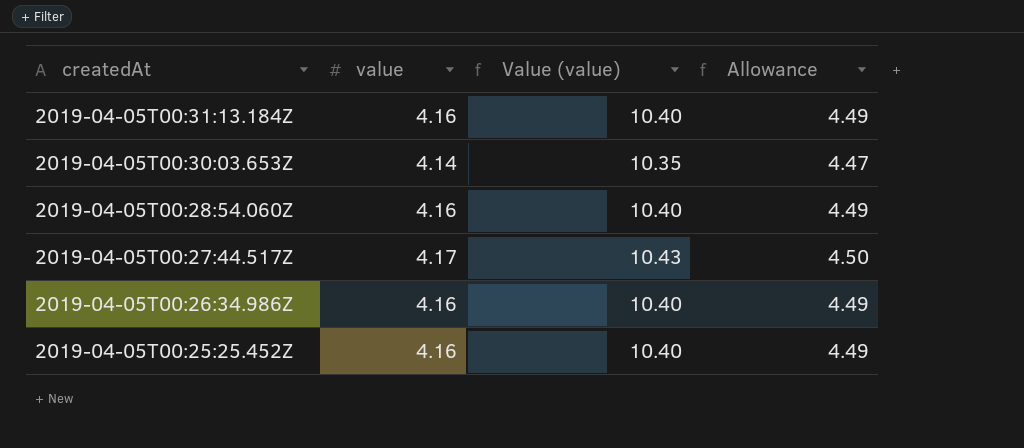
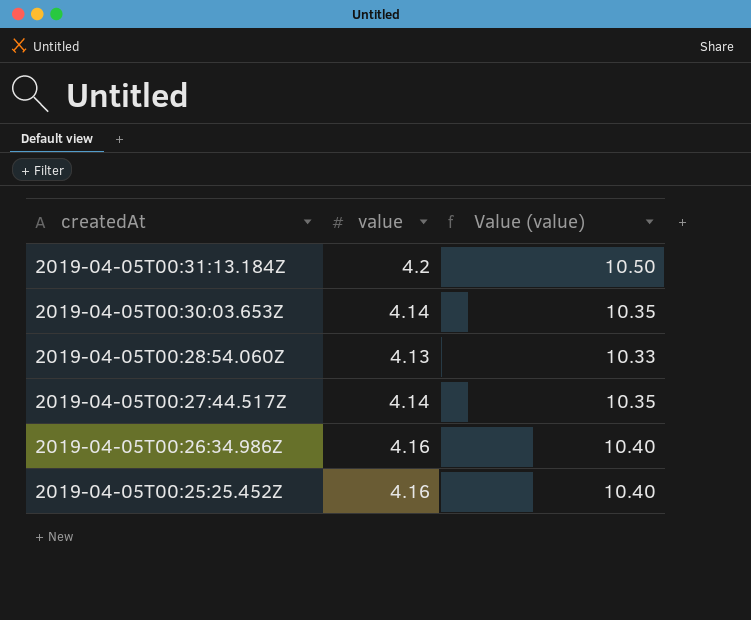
column Allowance | formula: [value] * 1.08 -> none
2019-04-05T00:31:13.184Z | value: 4.16 -> 4.2
2019-04-05T00:31:13.184Z | Value (value): 10.40 -> 10.50
2019-04-05T00:28:54.060Z | value: 4.16 -> 4.13
2019-04-05T00:28:54.060Z | Value (value): 10.40 -> 10.33
2019-04-05T00:27:44.517Z | value: 4.17 -> 4.14
2019-04-05T00:27:44.517Z | Value (value): 10.43 -> 10.35

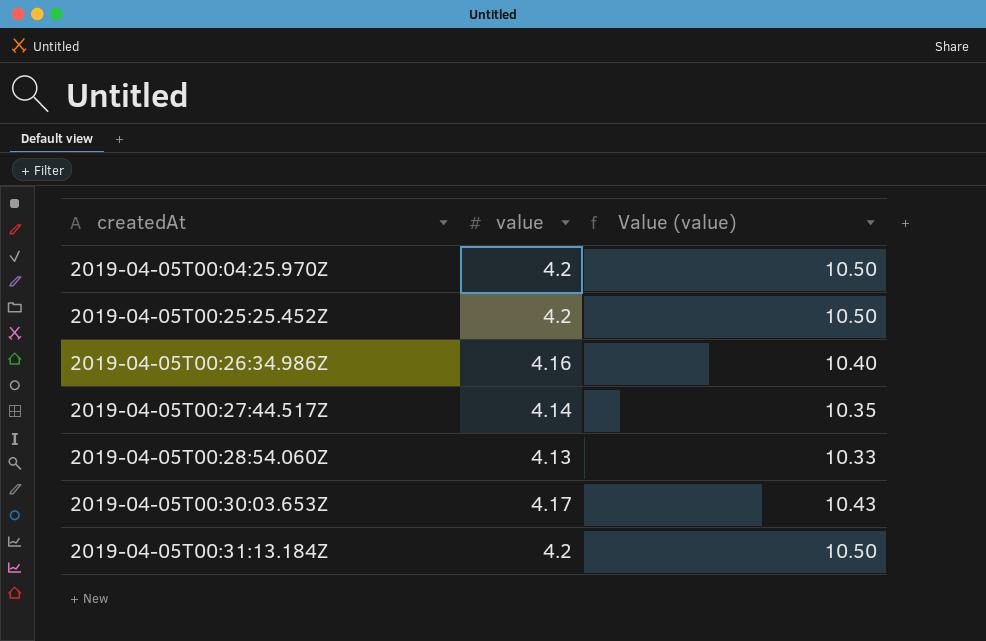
row order: createdAt descending -> createdAt ascending
row 2019-04-05T00:04:25.970Z: none -> 4.2 | 10.50
2019-04-05T00:25:25.452Z | value: 4.16 -> 4.2
2019-04-05T00:25:25.452Z | Value (value): 10.40 -> 10.50
2019-04-05T00:30:03.653Z | value: 4.14 -> 4.17
2019-04-05T00:30:03.653Z | Value (value): 10.35 -> 10.43

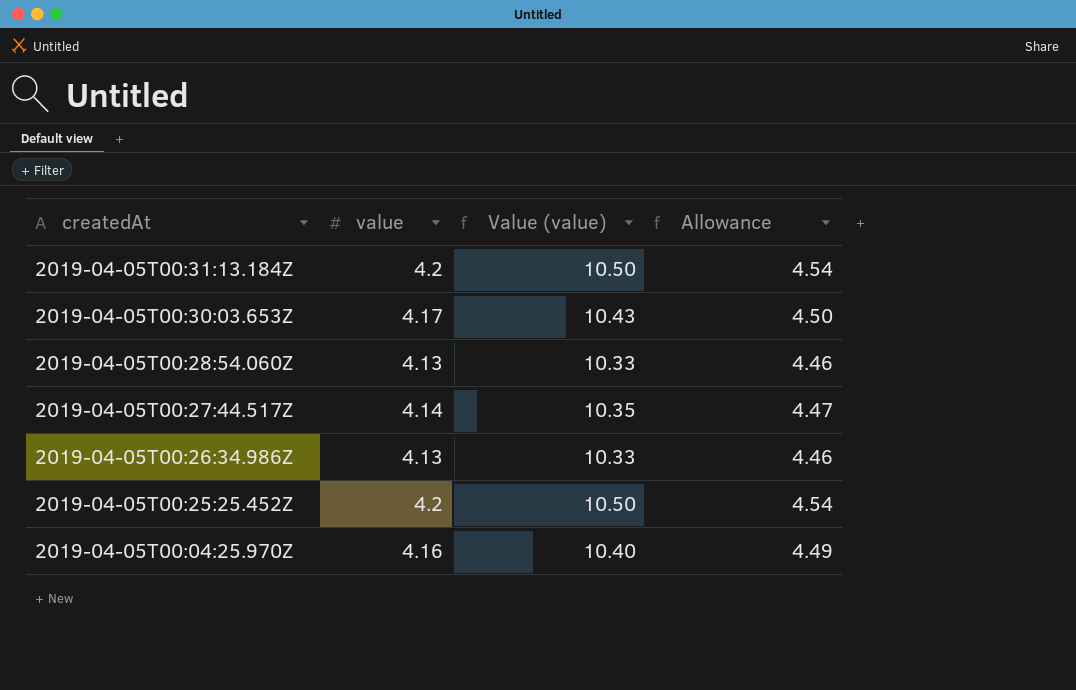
row order: createdAt ascending -> createdAt descending
column Allowance | formula: none -> [value] * 1.08
2019-04-05T00:26:34.986Z | value: 4.16 -> 4.13
2019-04-05T00:26:34.986Z | Value (value): 10.40 -> 10.33
2019-04-05T00:04:25.970Z | value: 4.2 -> 4.16
2019-04-05T00:04:25.970Z | Value (value): 10.50 -> 10.40

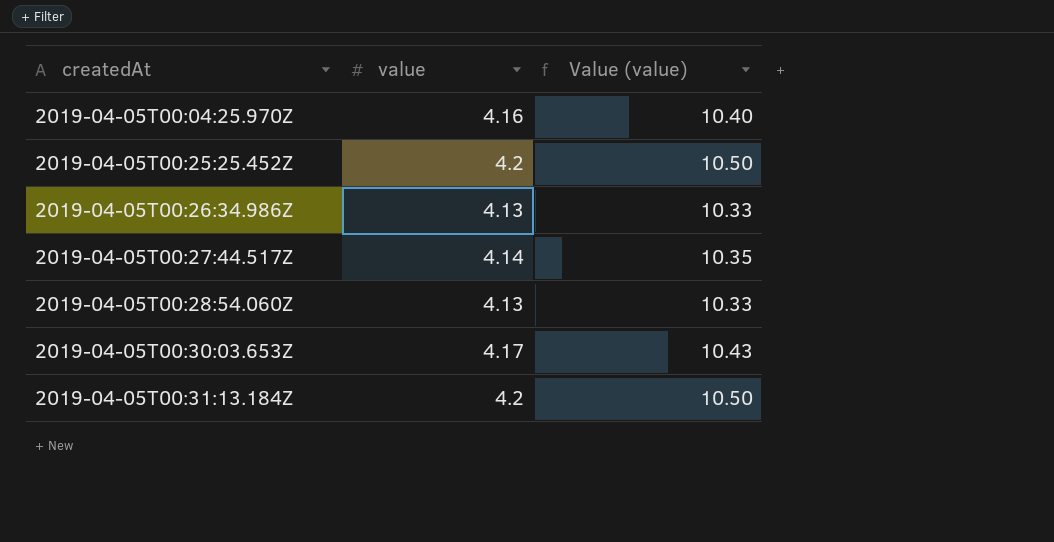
row order: createdAt descending -> createdAt ascending
column Allowance | formula: [value] * 1.08 -> none

